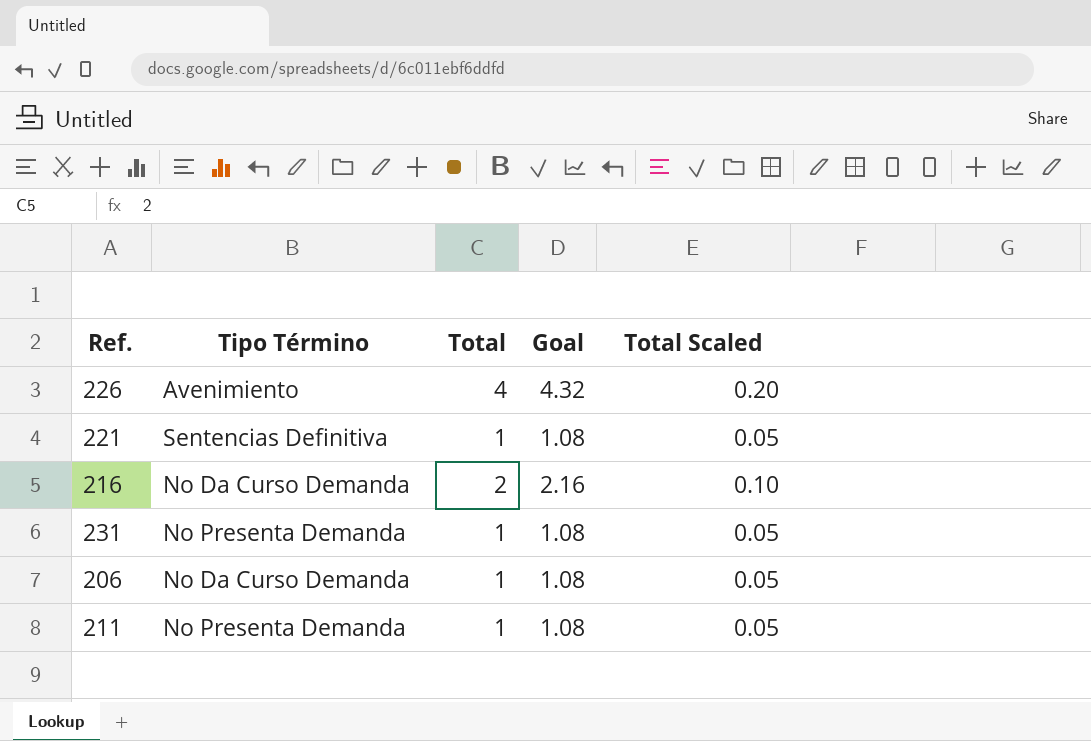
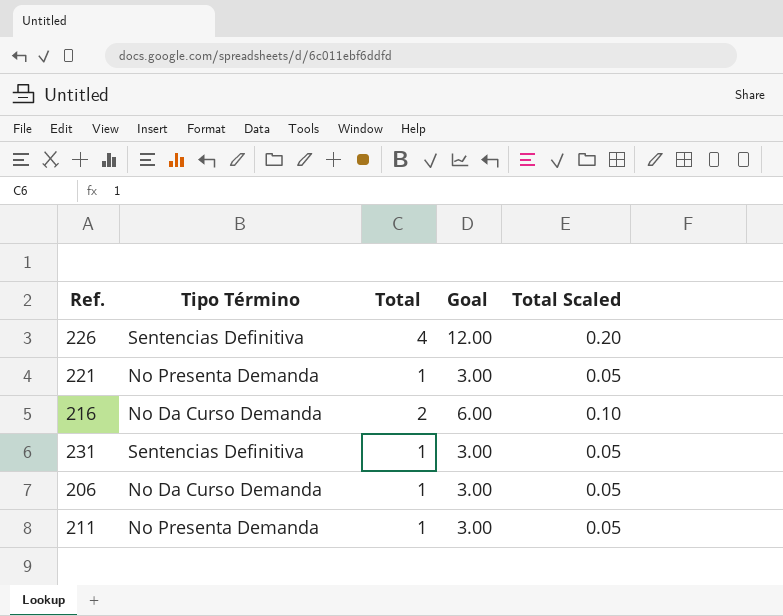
column Goal | formula: [Total] * 1.08 -> [Total] * 3
226 | Tipo Término: Avenimiento -> Sentencias Definitiva
221 | Tipo Término: Sentencias Definitiva -> No Presenta Demanda
231 | Tipo Término: No Presenta Demanda -> Sentencias Definitiva

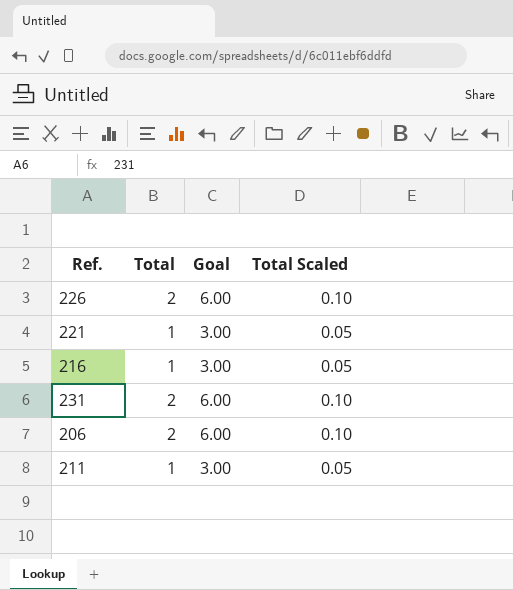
column Tipo Término | position: 2 -> none
226 | Total: 4 -> 2
226 | Goal: 12.00 -> 6.00
226 | Total Scaled: 0.20 -> 0.10
216 | Total: 2 -> 1
216 | Goal: 6.00 -> 3.00
216 | Total Scaled: 0.10 -> 0.05
231 | Total: 1 -> 2
231 | Goal: 3.00 -> 6.00
231 | Total Scaled: 0.05 -> 0.10
206 | Total: 1 -> 2
206 | Goal: 3.00 -> 6.00
206 | Total Scaled: 0.05 -> 0.10

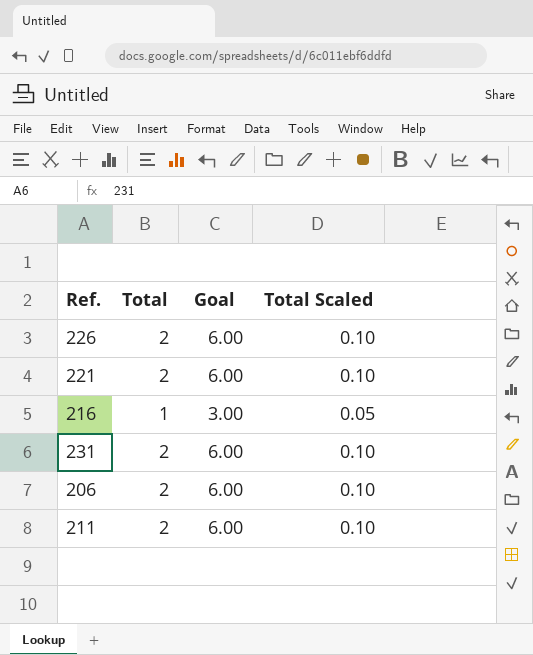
221 | Total: 1 -> 2
221 | Goal: 3.00 -> 6.00
221 | Total Scaled: 0.05 -> 0.10
211 | Total: 1 -> 2
211 | Goal: 3.00 -> 6.00
211 | Total Scaled: 0.05 -> 0.10

